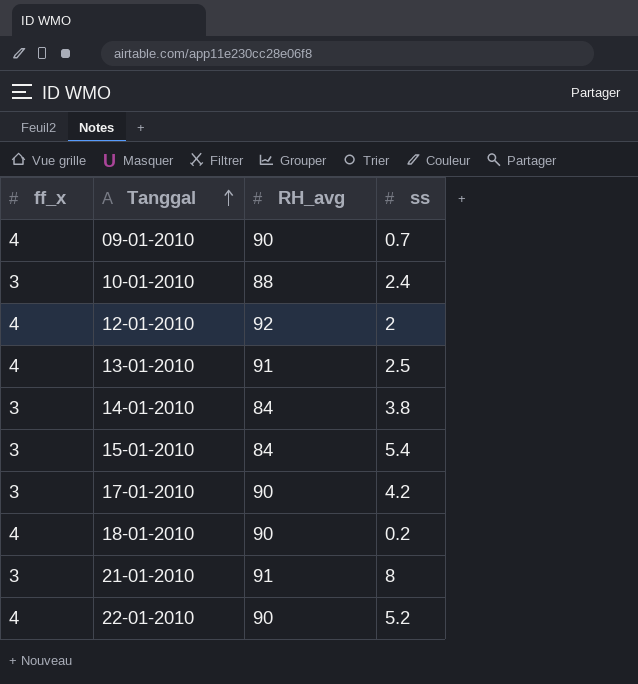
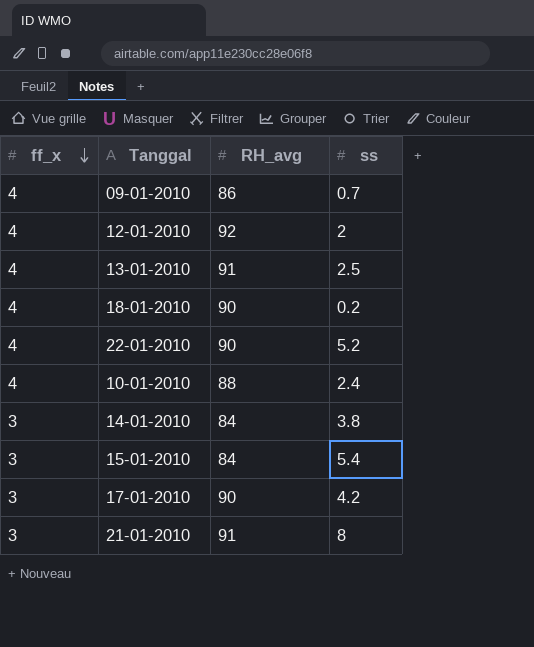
row order: Tanggal ascending -> ff_x descending
09-01-2010 | RH_avg: 90 -> 86
10-01-2010 | ff_x: 3 -> 4

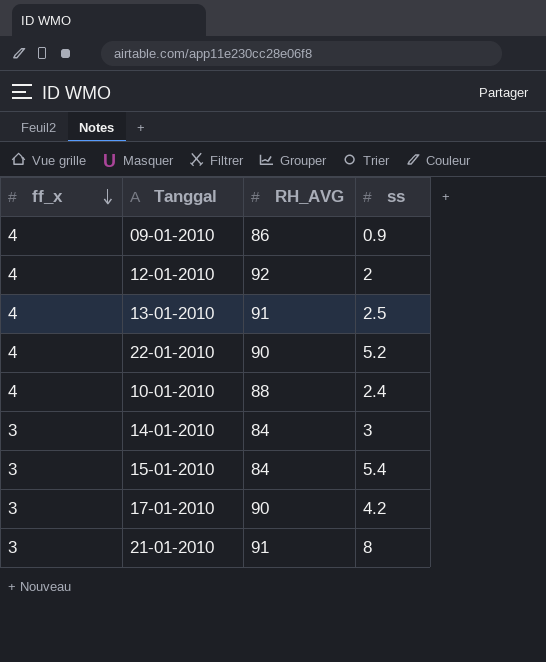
column name: RH_avg -> RH_AVG
row 18-01-2010: 4 | 90 | 0.2 -> none
09-01-2010 | ss: 0.7 -> 0.9
14-01-2010 | ss: 3.8 -> 3

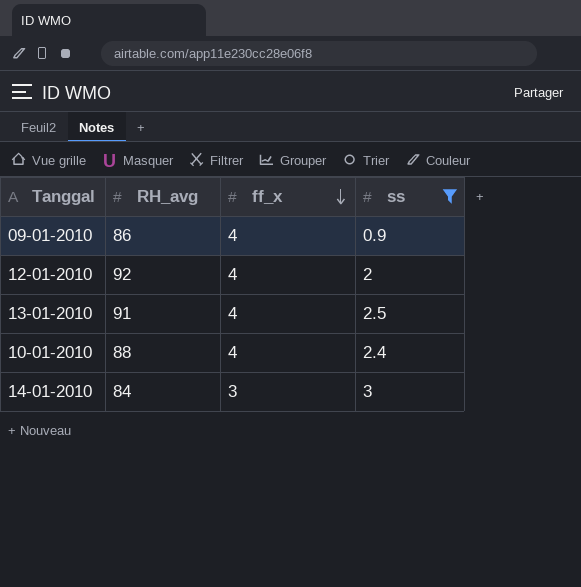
filter: none -> ss <= 3
column name: RH_AVG -> RH_avg
column ff_x | position: 1 -> 3

